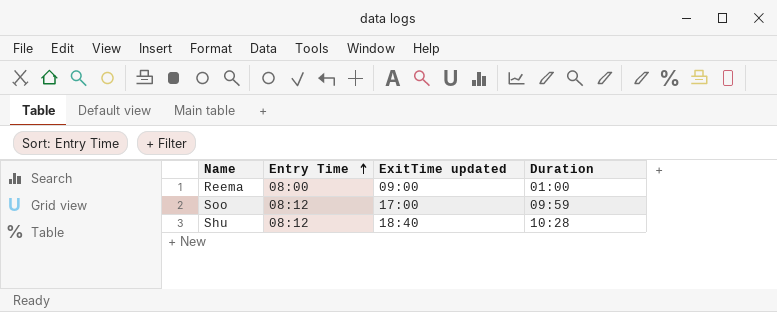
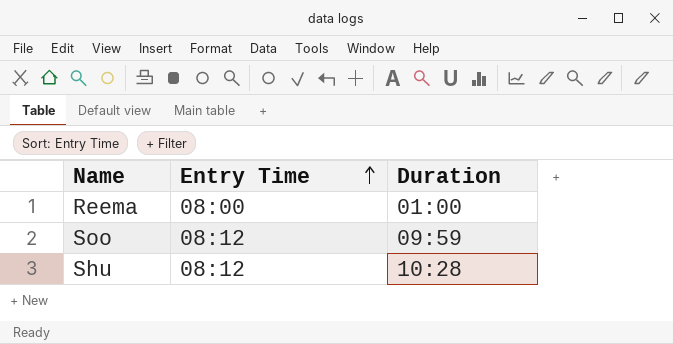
column ExitTime updated | position: 3 -> none

